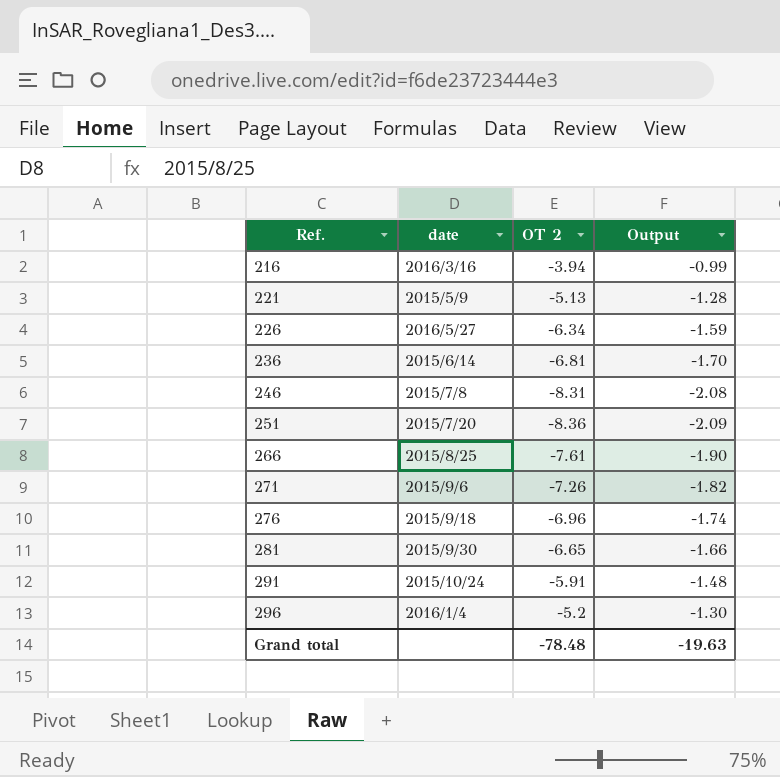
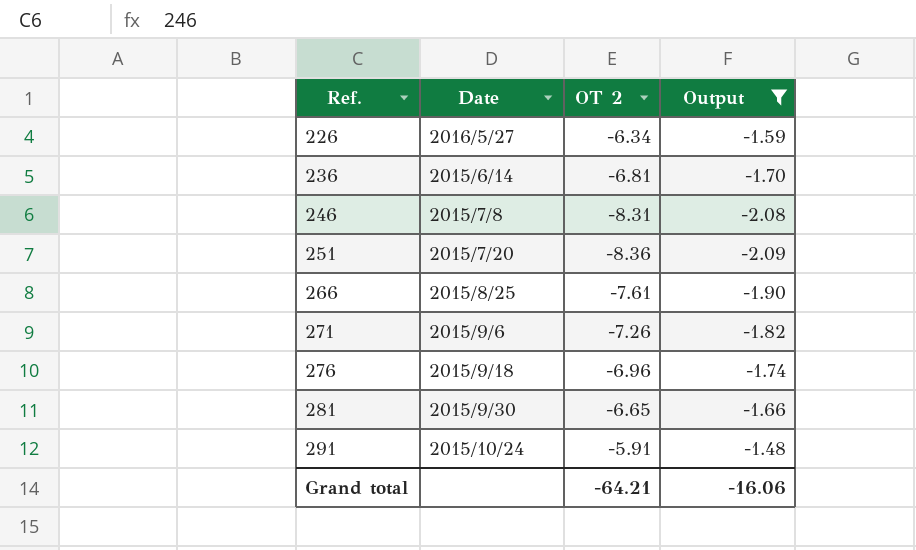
filter: none -> Output <= -1.48
column name: date -> Date
Grand total | OT 2: -78.48 -> -64.21
Grand total | Output: -19.63 -> -16.06

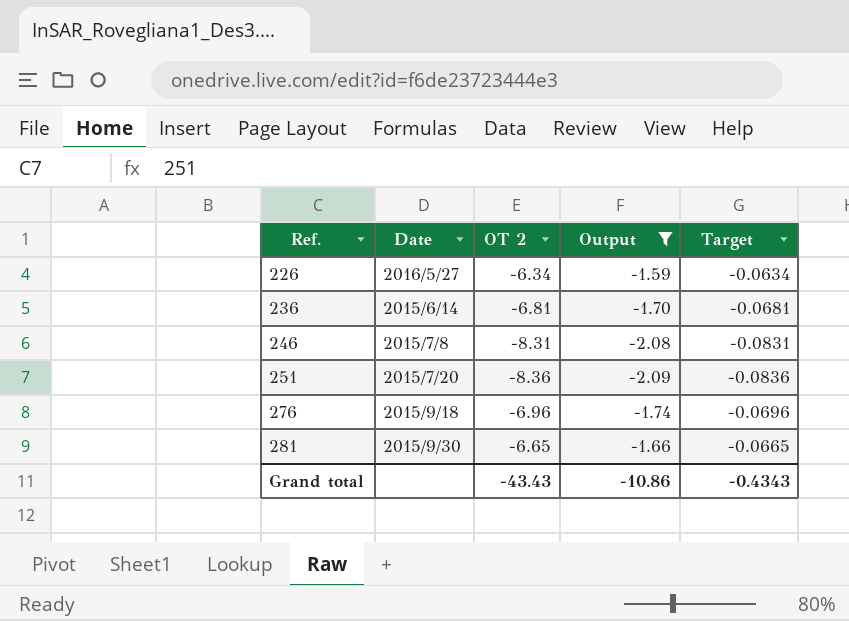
column Target | formula: none -> [OT 2] * 0.01
row 266: 2015/8/25 | -7.61 | -1.90 -> none
row 271: 2015/9/6 | -7.26 | -1.82 -> none
row 291: 2015/10/24 | -5.91 | -1.48 -> none
Grand total | OT 2: -64.21 -> -43.43
Grand total | Output: -16.06 -> -10.86

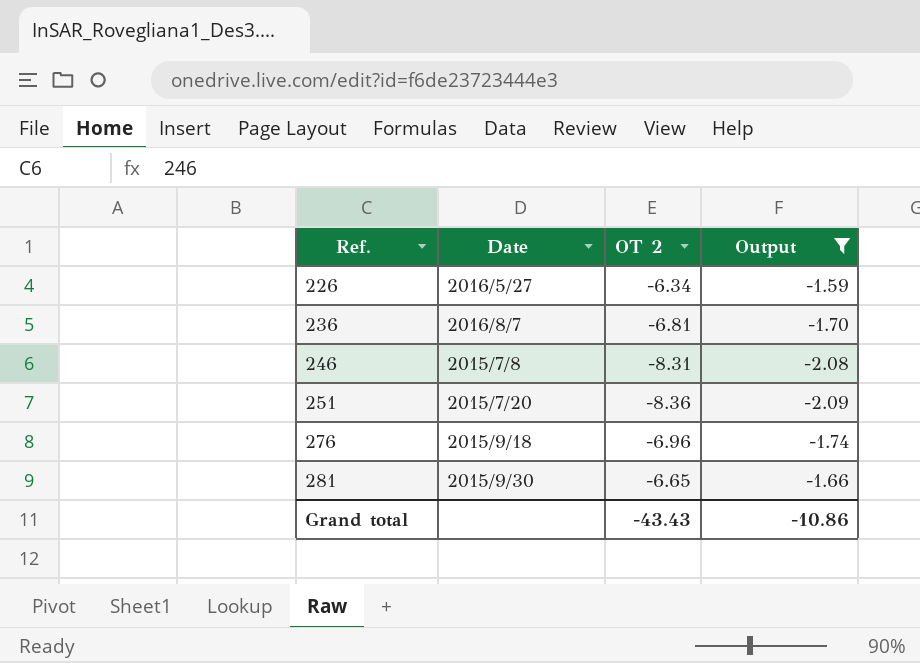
column Target | formula: [OT 2] * 0.01 -> none
236 | Date: 2015/6/14 -> 2016/8/7

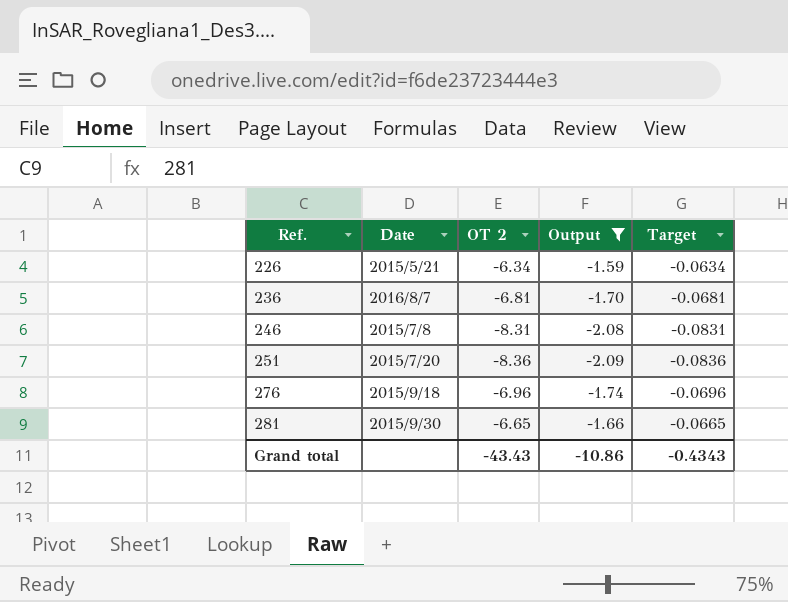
column Target | formula: none -> [OT 2] * 0.01
226 | Date: 2016/5/27 -> 2015/5/21

